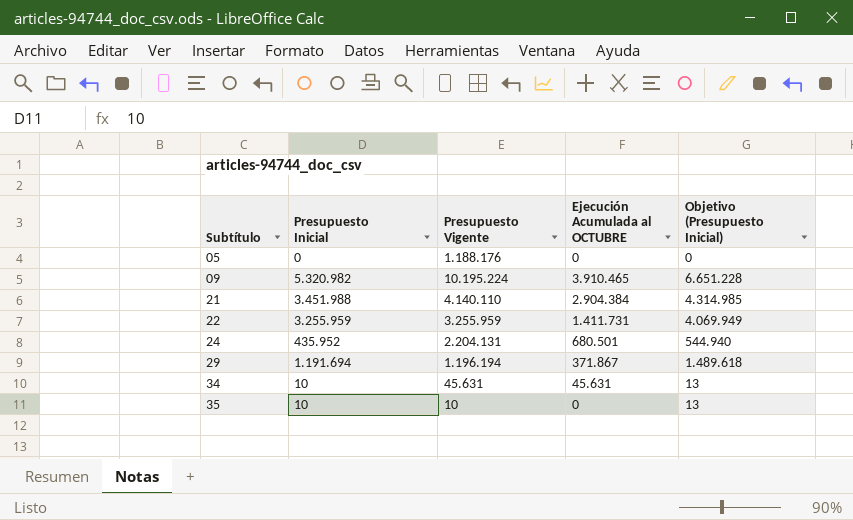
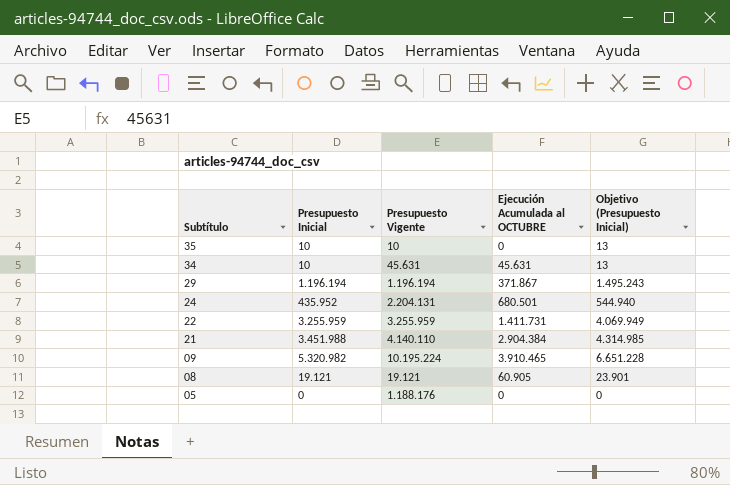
row order: Subtítulo ascending -> Subtítulo descending
29 | Presupuesto Inicial: 1.191.694 -> 1.196.194
29 | Objetivo (Presupuesto Inicial): 1.489.618 -> 1.495.243
row 08: none -> 19.121 | 19.121 | 60.905 | 23.901

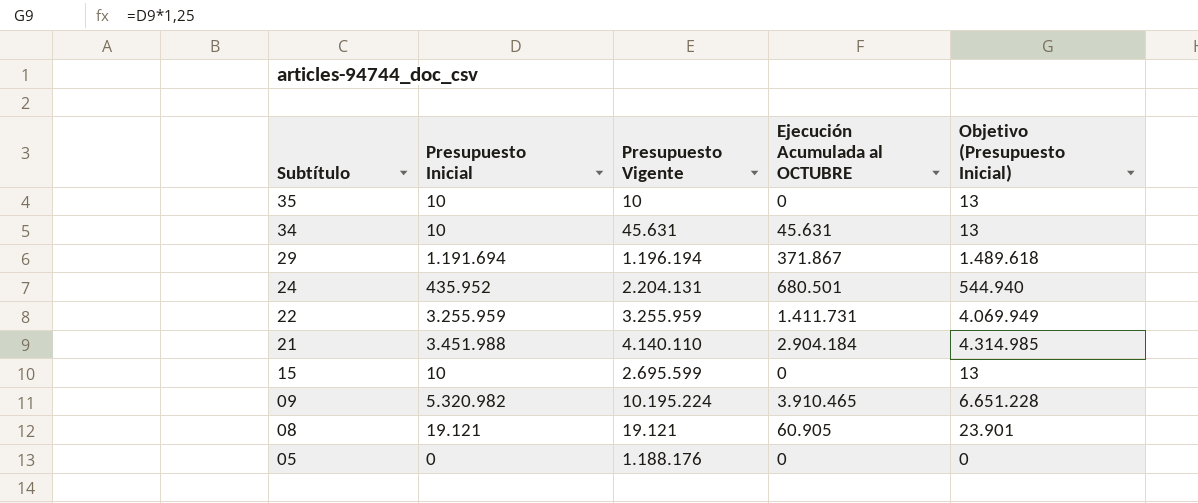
29 | Presupuesto Inicial: 1.196.194 -> 1.191.694
29 | Objetivo (Presupuesto Inicial): 1.495.243 -> 1.489.618
21 | Ejecución Acumulada al OCTUBRE: 2.904.384 -> 2.904.184
row 15: none -> 10 | 2.695.599 | 0 | 13

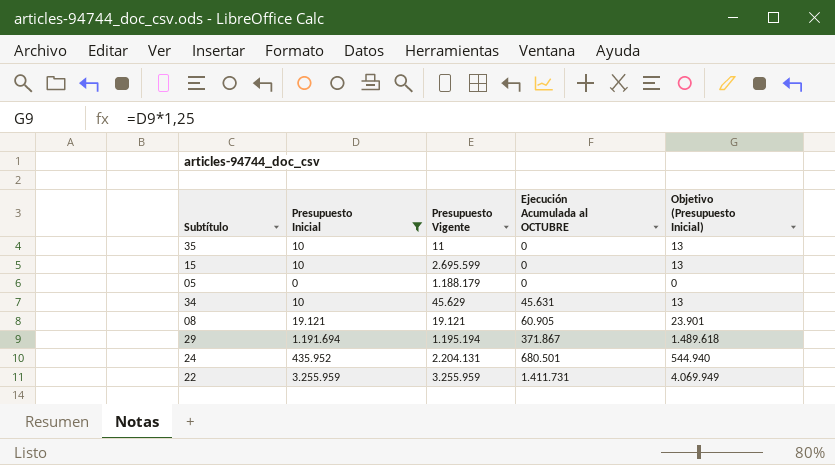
filter: none -> Presupuesto Inicial <= 3.255.959
row order: Subtítulo descending -> Ejecución Acumulada al OCTUBRE ascending
35 | Presupuesto Vigente: 10 -> 11
05 | Presupuesto Vigente: 1.188.176 -> 1.188.179
34 | Presupuesto Vigente: 45.631 -> 45.629
29 | Presupuesto Vigente: 1.196.194 -> 1.195.194

